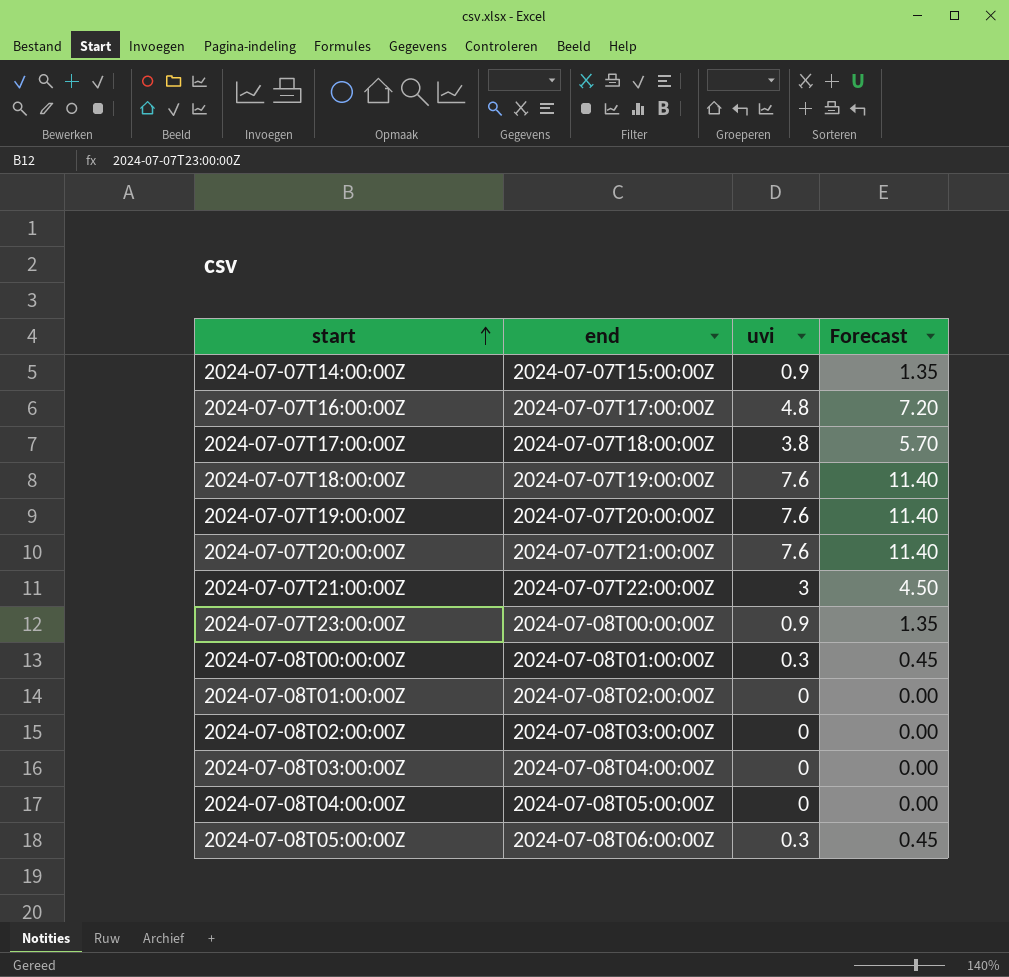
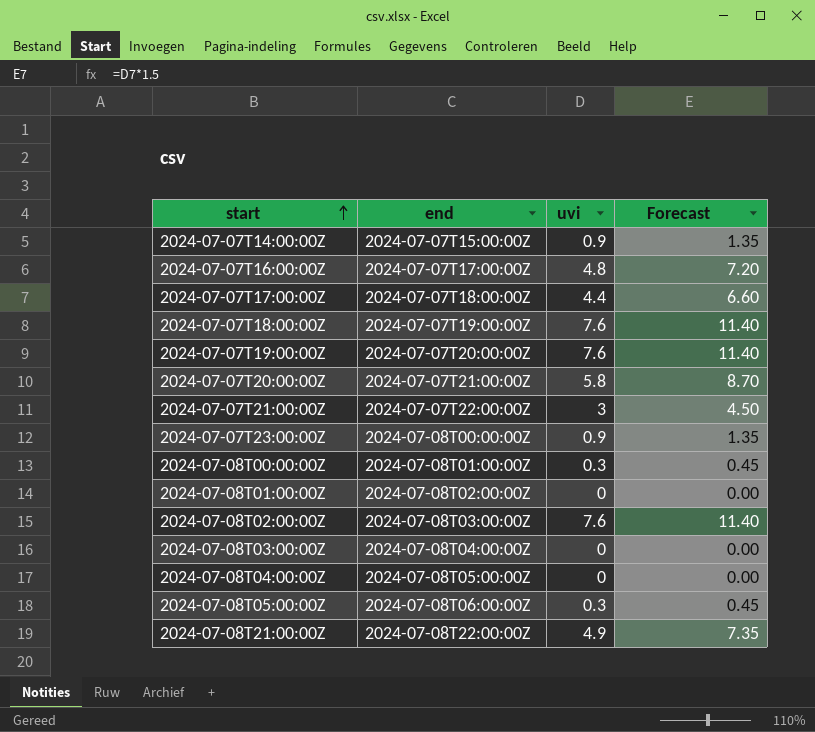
2024-07-07T17:00:00Z | uvi: 3.8 -> 4.4
2024-07-07T17:00:00Z | Forecast: 5.70 -> 6.60
2024-07-07T20:00:00Z | uvi: 7.6 -> 5.8
2024-07-07T20:00:00Z | Forecast: 11.40 -> 8.70
2024-07-08T02:00:00Z | uvi: 0 -> 7.6
2024-07-08T02:00:00Z | Forecast: 0.00 -> 11.40
row 2024-07-08T21:00:00Z: none -> 2024-07-08T22:00:00Z | 4.9 | 7.35

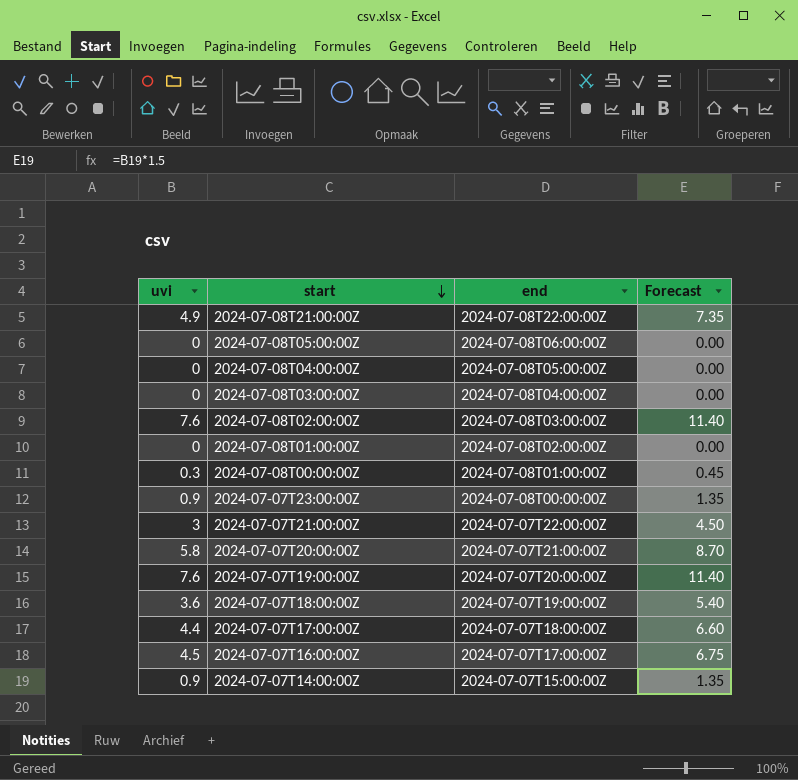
row order: start ascending -> start descending
column uvi | position: 3 -> 1
2024-07-08T05:00:00Z | uvi: 0.3 -> 0
2024-07-08T05:00:00Z | Forecast: 0.45 -> 0.00
2024-07-07T18:00:00Z | uvi: 7.6 -> 3.6
2024-07-07T18:00:00Z | Forecast: 11.40 -> 5.40
2024-07-07T16:00:00Z | uvi: 4.8 -> 4.5
2024-07-07T16:00:00Z | Forecast: 7.20 -> 6.75

